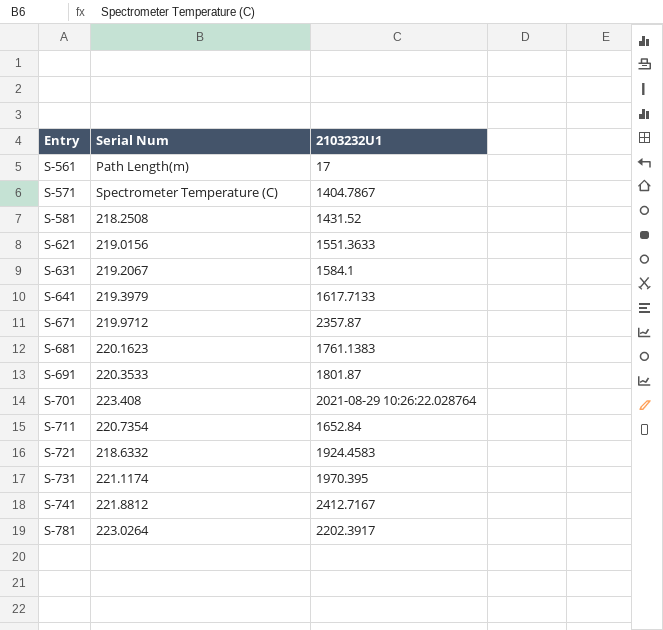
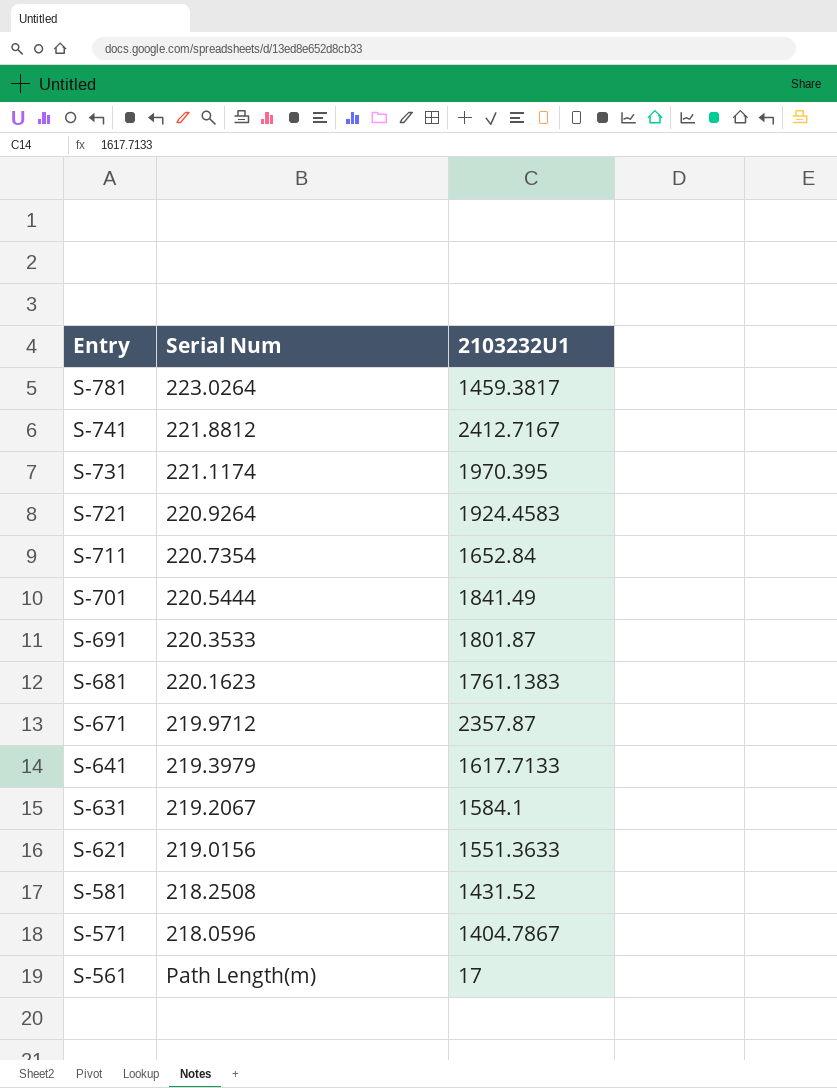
row order: Entry ascending -> Entry descending
S-781 | 2103232U1: 2202.3917 -> 1459.3817
S-721 | Serial Num: 218.6332 -> 220.9264
S-701 | Serial Num: 223.408 -> 220.5444
S-701 | 2103232U1: 2021-08-29 10:26:22.028764 -> 1841.49
S-571 | Serial Num: Spectrometer Temperature (C) -> 218.0596

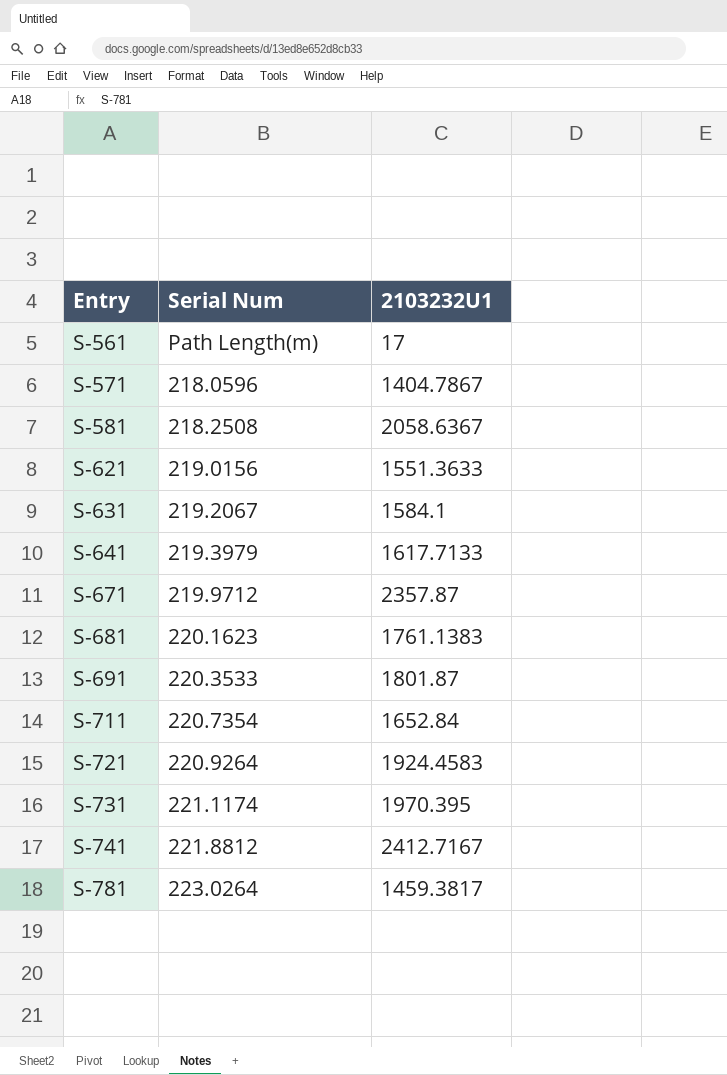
row order: Entry descending -> Entry ascending
row S-701: 220.5444 | 1841.49 -> none
S-581 | 2103232U1: 1431.52 -> 2058.6367

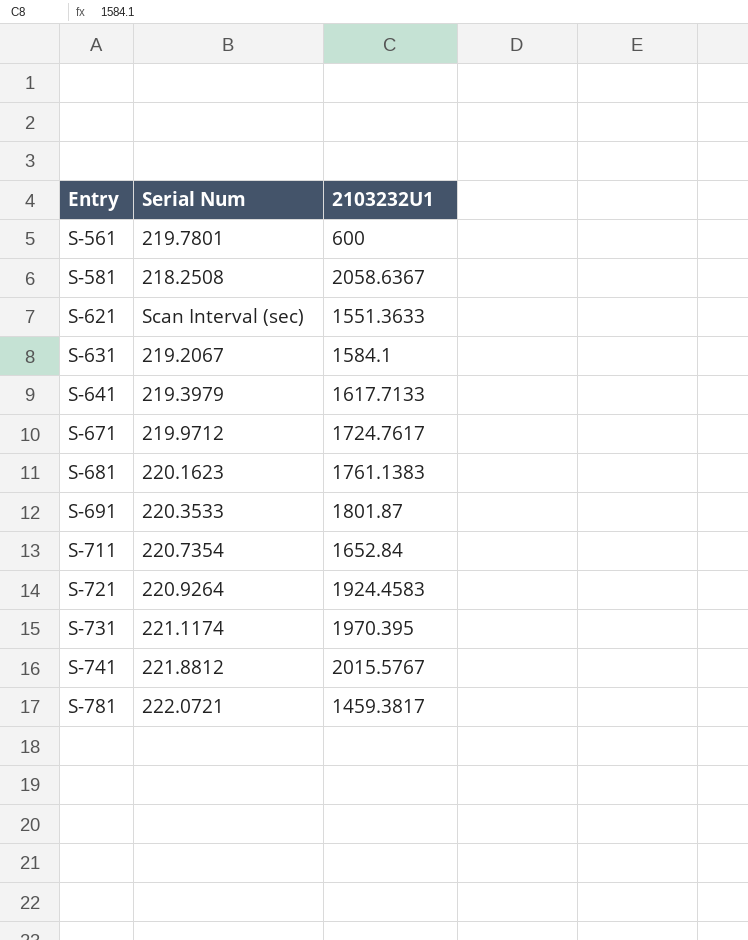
row S-571: 218.0596 | 1404.7867 -> none
S-561 | Serial Num: Path Length(m) -> 219.7801
S-561 | 2103232U1: 17 -> 600
S-621 | Serial Num: 219.0156 -> Scan Interval (sec)
S-671 | 2103232U1: 2357.87 -> 1724.7617
S-741 | 2103232U1: 2412.7167 -> 2015.5767
S-781 | Serial Num: 223.0264 -> 222.0721

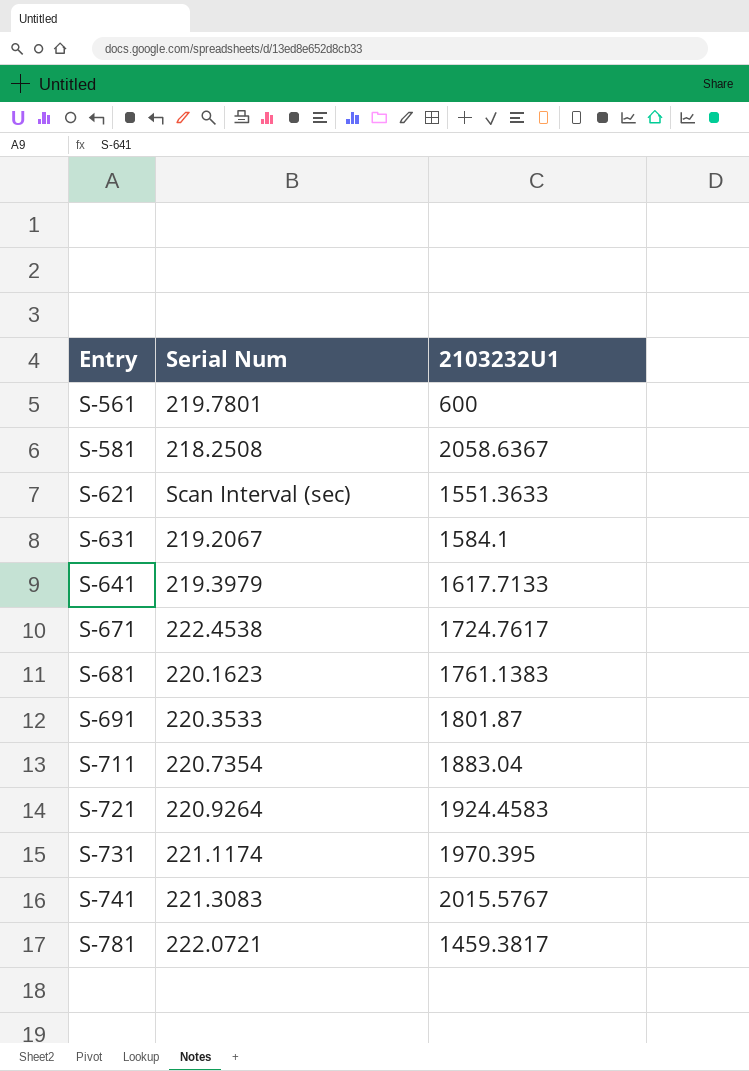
S-671 | Serial Num: 219.9712 -> 222.4538
S-711 | 2103232U1: 1652.84 -> 1883.04
S-741 | Serial Num: 221.8812 -> 221.3083

